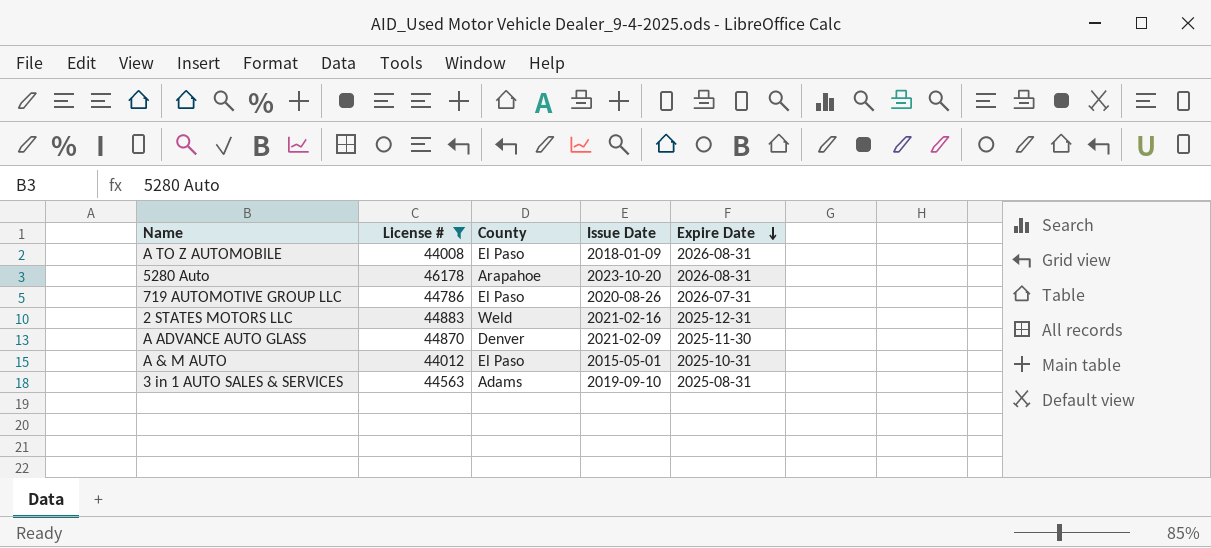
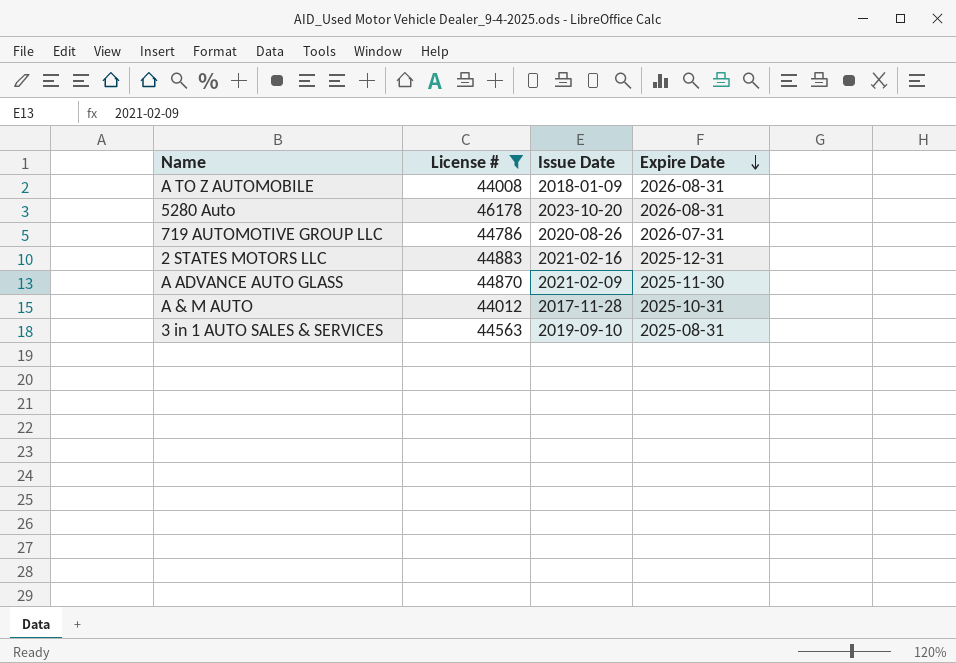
column County | position: 3 -> none
A & M AUTO | Issue Date: 2015-05-01 -> 2017-11-28

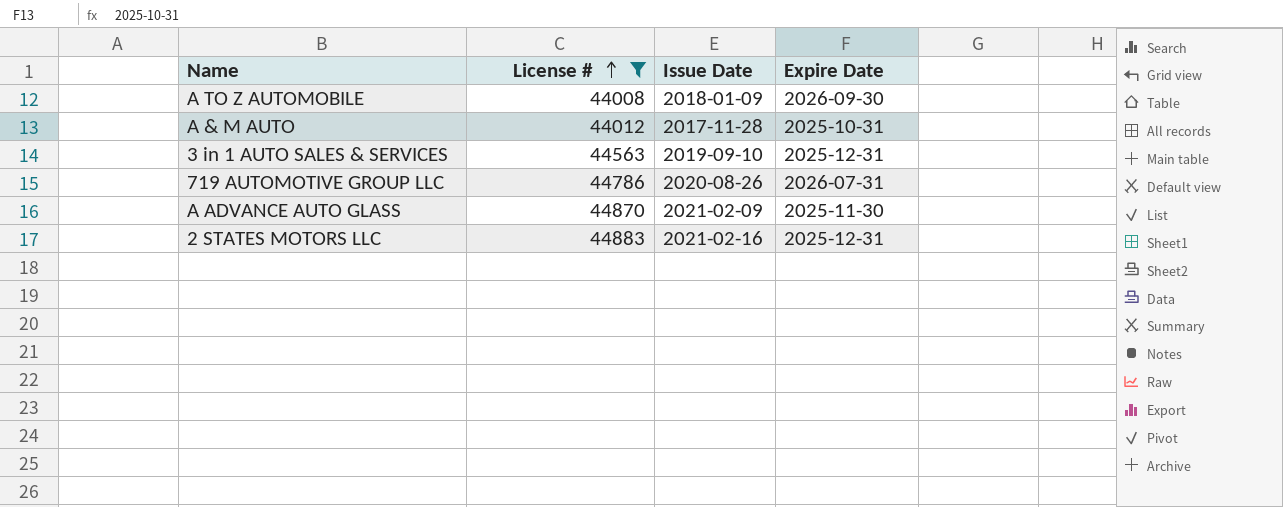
row order: Expire Date descending -> License # ascending
row 5280 Auto: 46178 | 2023-10-20 | 2026-08-31 -> none
A TO Z AUTOMOBILE | Expire Date: 2026-08-31 -> 2026-09-30
3 in 1 AUTO SALES & SERVICES | Expire Date: 2025-08-31 -> 2025-12-31

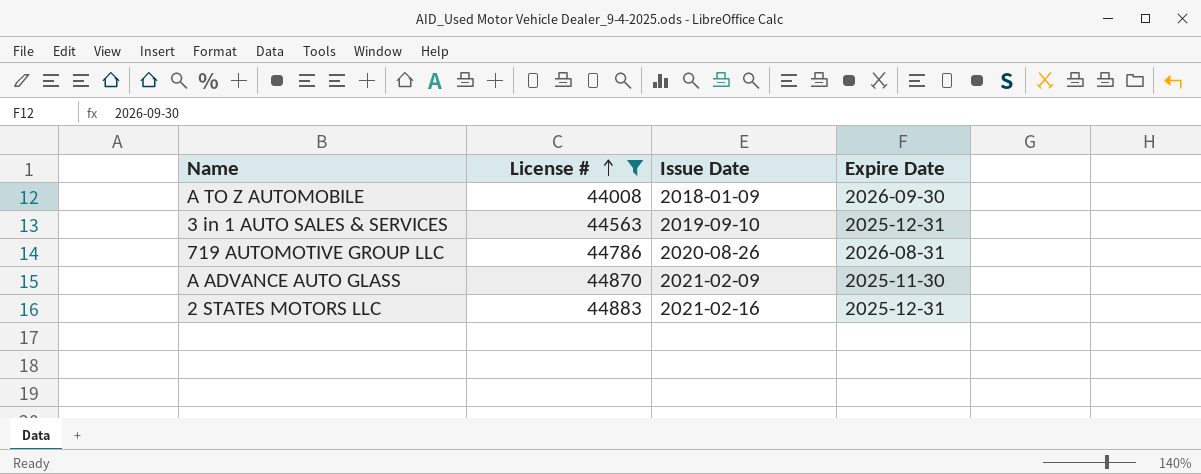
row A & M AUTO: 44012 | 2017-11-28 | 2025-10-31 -> none
719 AUTOMOTIVE GROUP LLC | Expire Date: 2026-07-31 -> 2026-08-31

